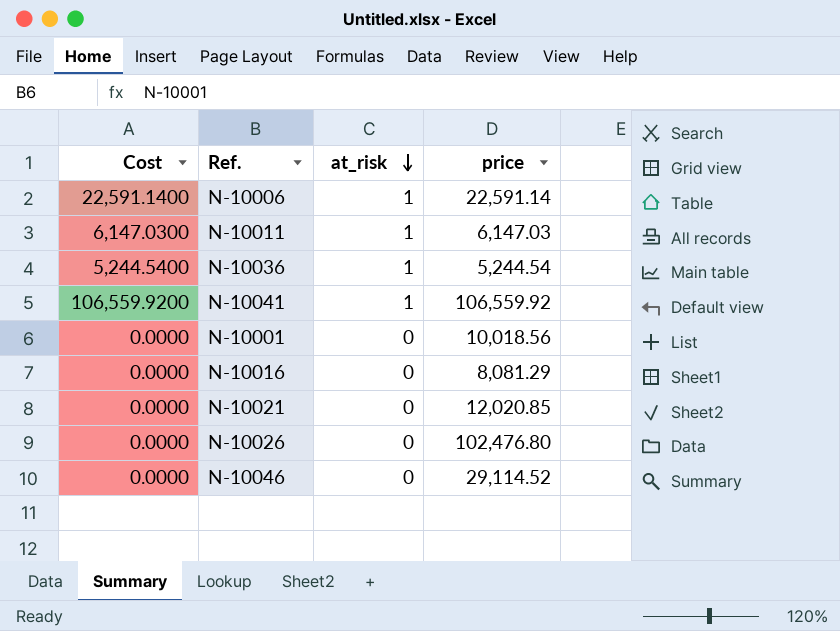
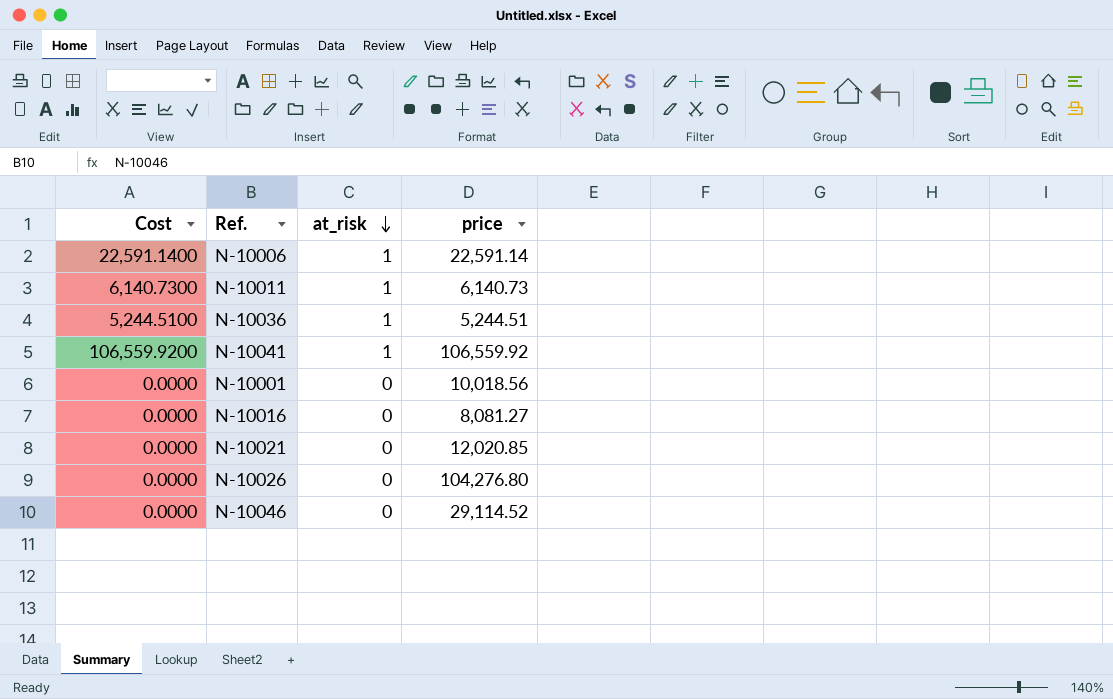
N-10011 | Cost: 6,147.0300 -> 6,140.7300
N-10011 | price: 6,147.03 -> 6,140.73
N-10036 | Cost: 5,244.5400 -> 5,244.5100
N-10036 | price: 5,244.54 -> 5,244.51
N-10016 | price: 8,081.29 -> 8,081.27
N-10026 | price: 102,476.80 -> 104,276.80

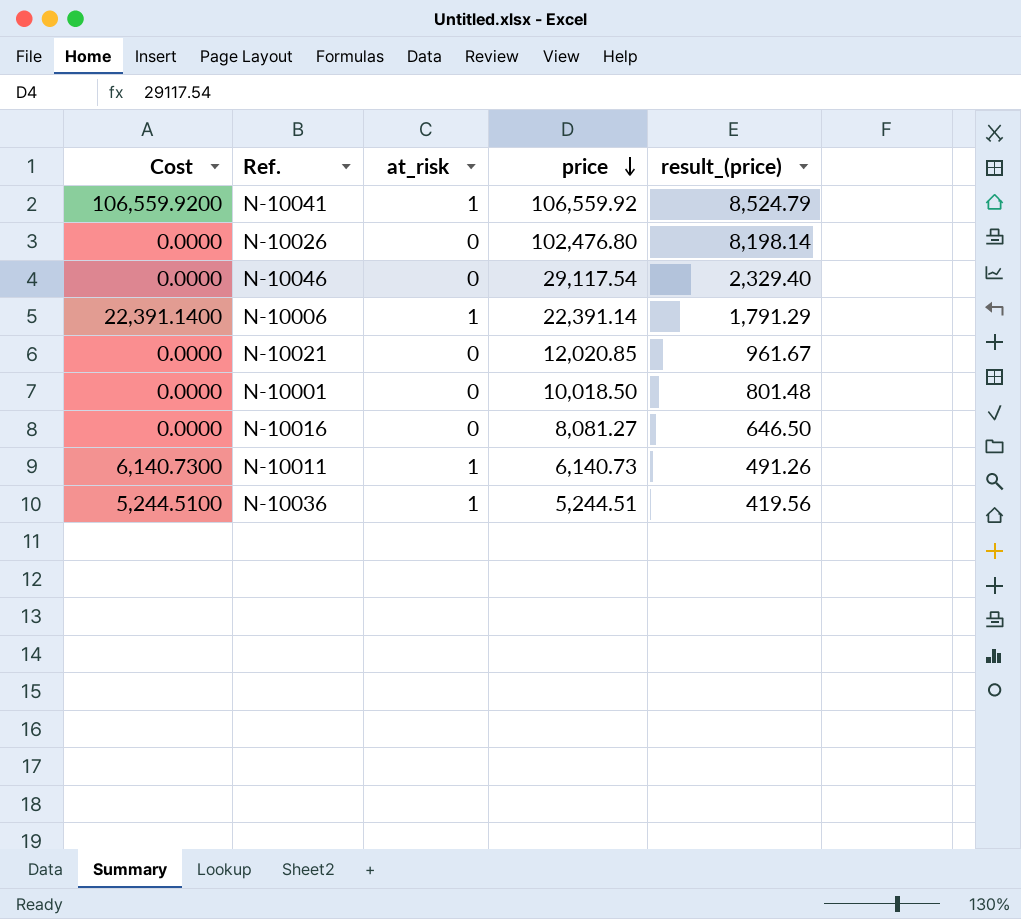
row order: at_risk descending -> price descending
column result_(price) | formula: none -> [price] * 0.08
N-10026 | price: 104,276.80 -> 102,476.80
N-10046 | price: 29,114.52 -> 29,117.54
N-10006 | Cost: 22,591.1400 -> 22,391.1400
N-10006 | price: 22,591.14 -> 22,391.14
N-10001 | price: 10,018.56 -> 10,018.50

